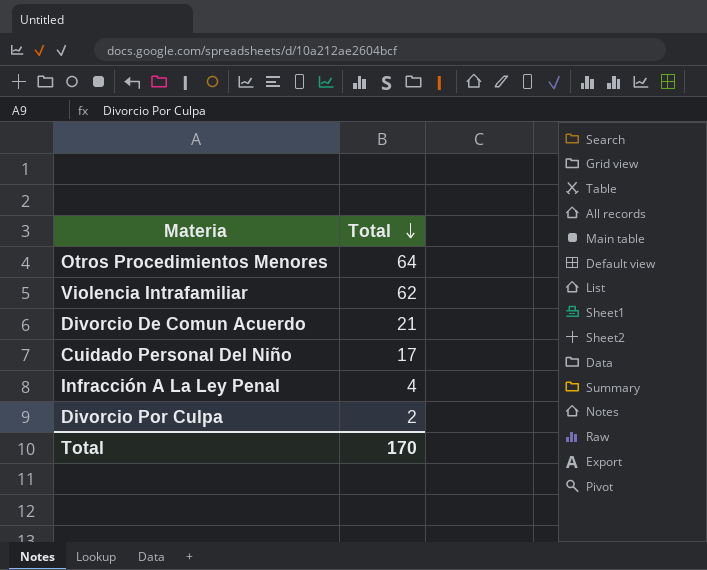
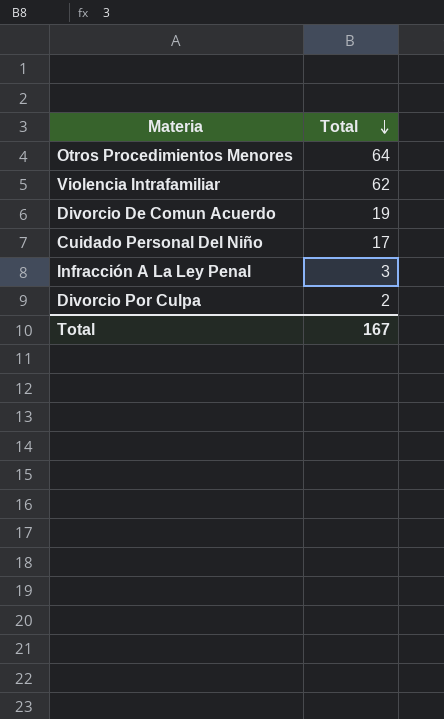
Divorcio De Comun Acuerdo | Total: 21 -> 19
Infracción A La Ley Penal | Total: 4 -> 3
Total | Total: 170 -> 167

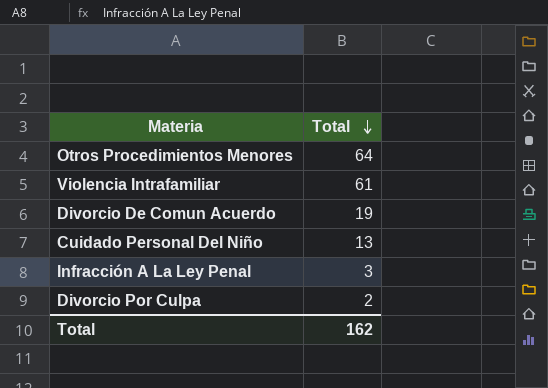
Violencia Intrafamiliar | Total: 62 -> 61
Cuidado Personal Del Niño | Total: 17 -> 13
Total | Total: 167 -> 162

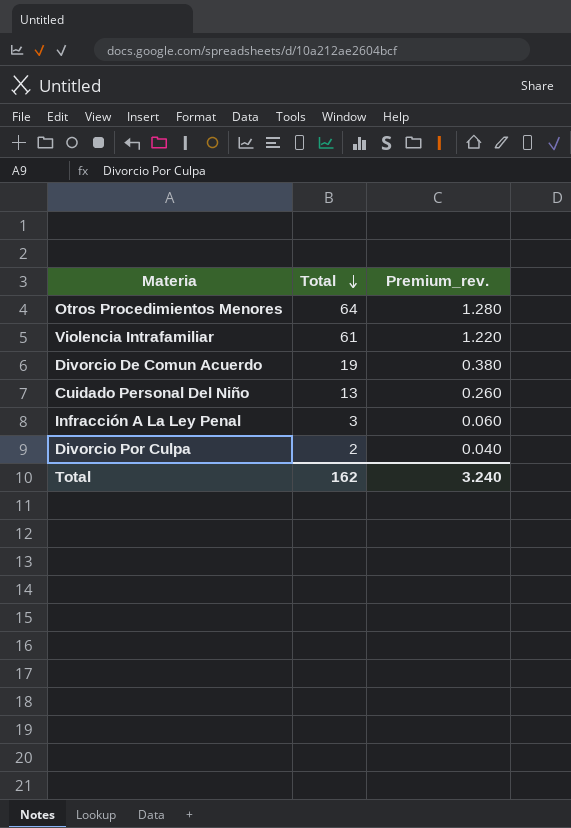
column Premium_rev. | formula: none -> [Total] * 0.02

